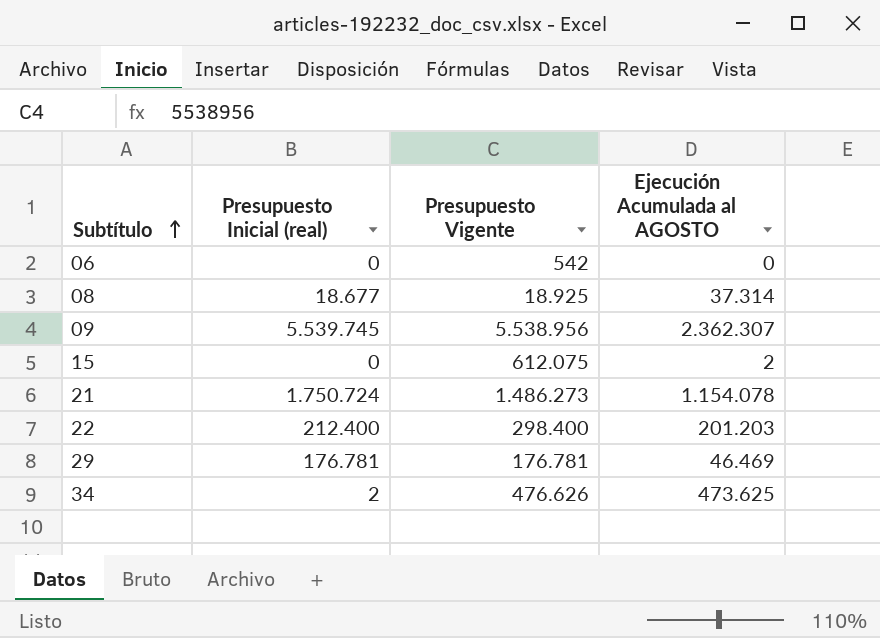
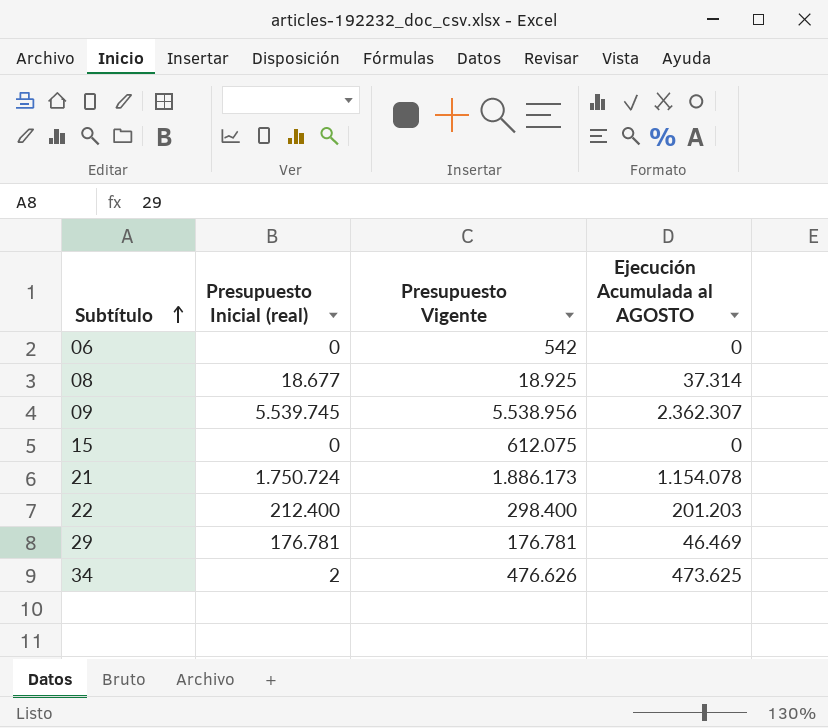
15 | Ejecución Acumulada al AGOSTO: 2 -> 0
21 | Presupuesto Vigente: 1.486.273 -> 1.886.173

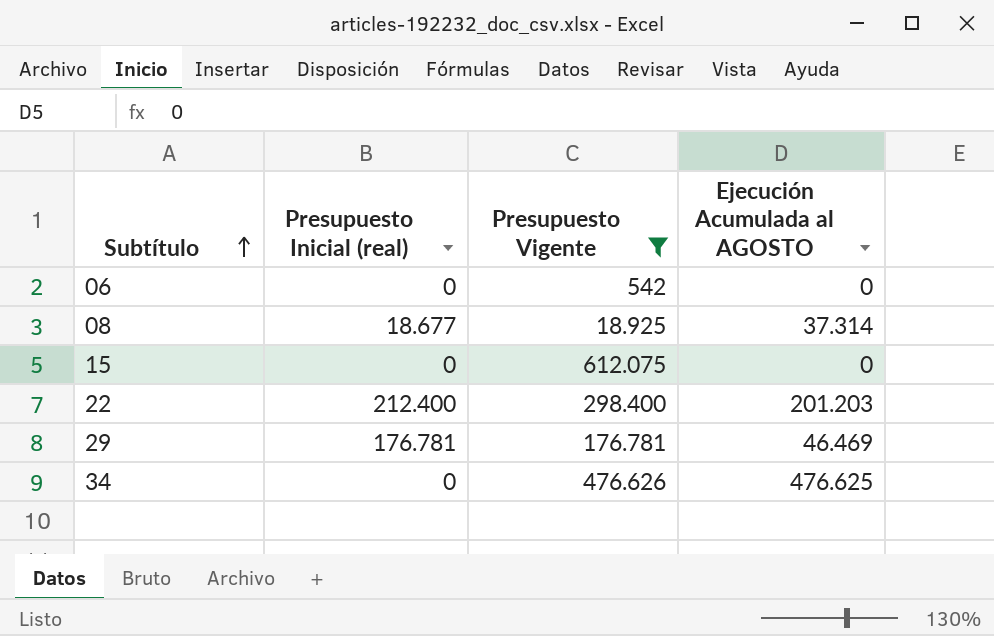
filter: none -> Presupuesto Vigente <= 612.075
34 | Presupuesto Inicial (real): 2 -> 0
34 | Ejecución Acumulada al AGOSTO: 473.625 -> 476.625

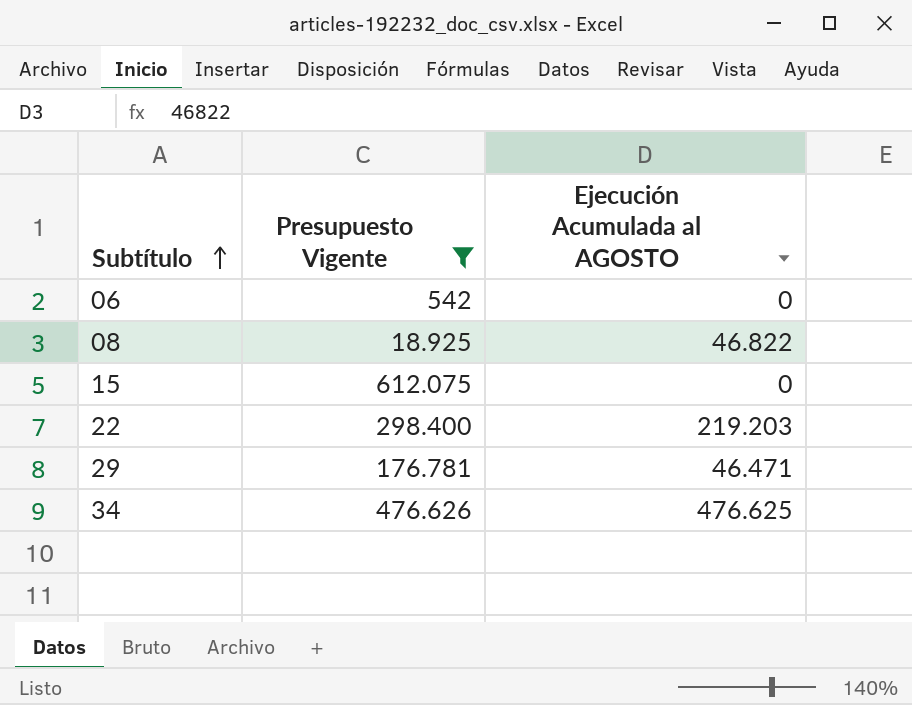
column Presupuesto Inicial (real) | position: 2 -> none
08 | Ejecución Acumulada al AGOSTO: 37.314 -> 46.822
22 | Ejecución Acumulada al AGOSTO: 201.203 -> 219.203
29 | Ejecución Acumulada al AGOSTO: 46.469 -> 46.471

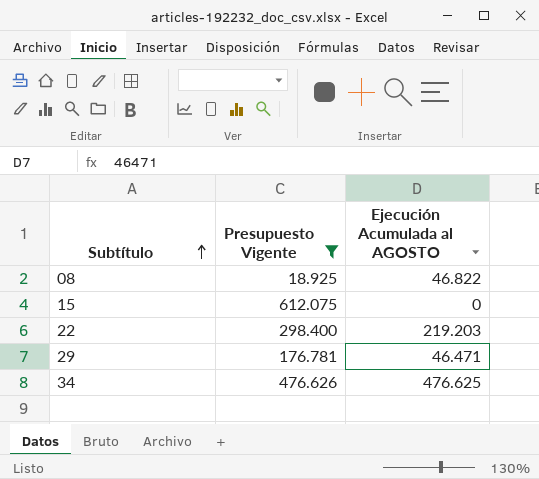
row 06: 542 | 0 -> none

